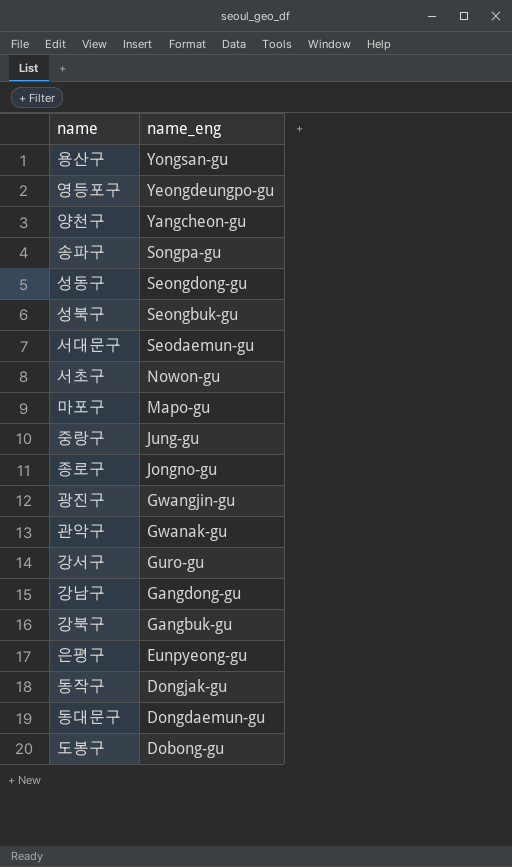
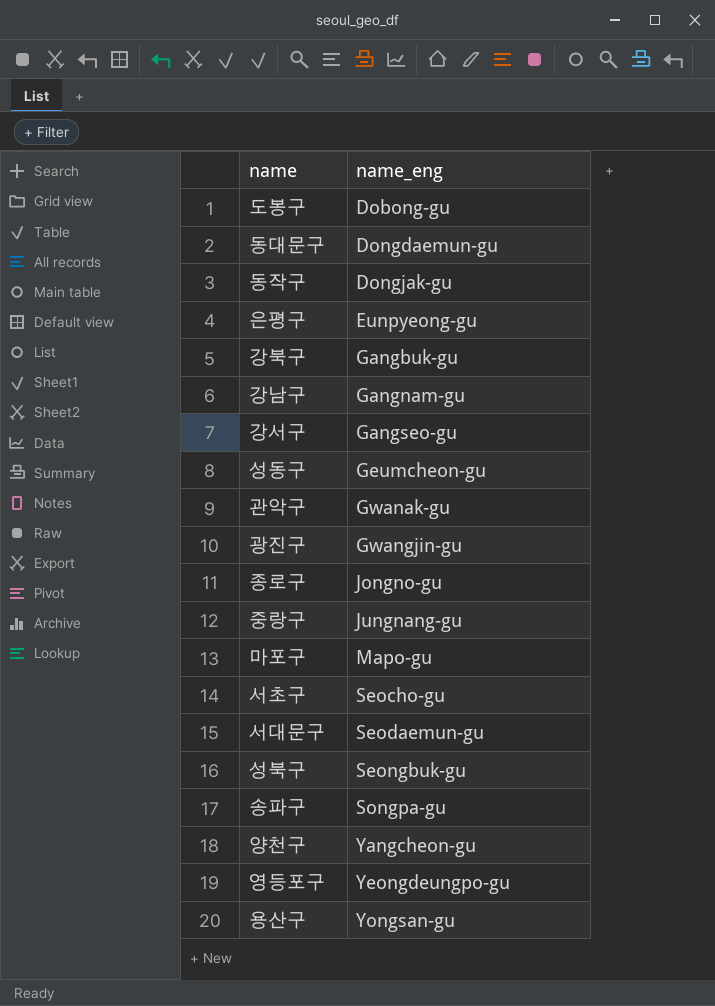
row order: name_eng descending -> name_eng ascending
강남구 | name_eng: Gangdong-gu -> Gangnam-gu
강서구 | name_eng: Guro-gu -> Gangseo-gu
성동구 | name_eng: Seongdong-gu -> Geumcheon-gu
중랑구 | name_eng: Jung-gu -> Jungnang-gu
서초구 | name_eng: Nowon-gu -> Seocho-gu

